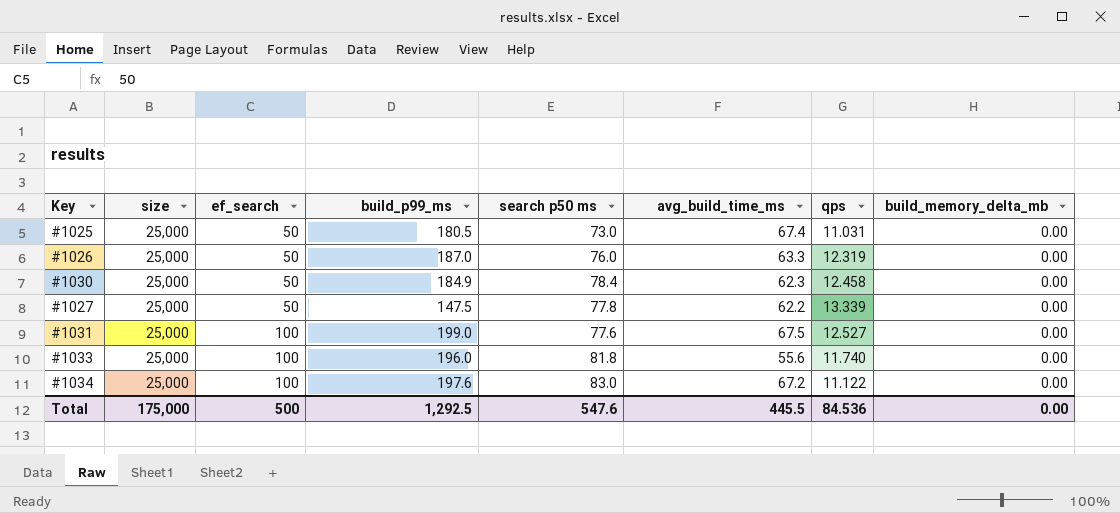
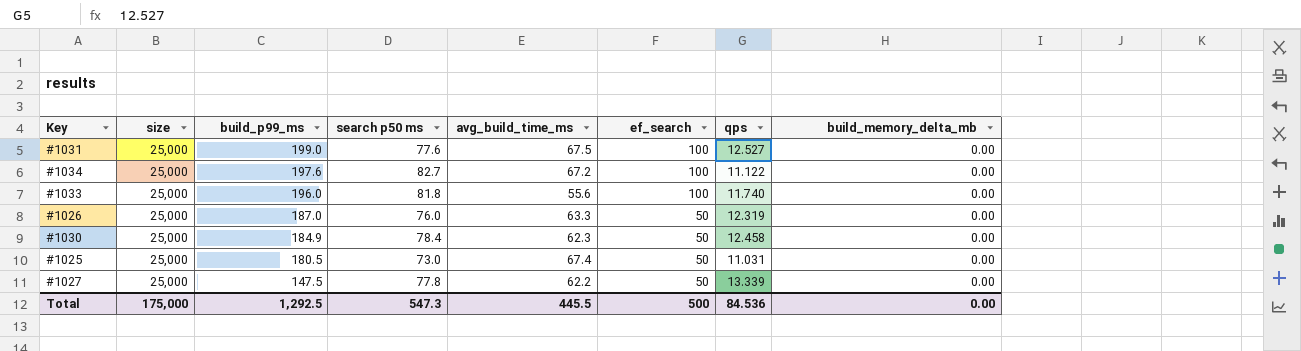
row order: ef_search ascending -> build_p99_ms descending
column ef_search | position: 3 -> 6
#1034 | search p50 ms: 83.0 -> 82.7
Total | search p50 ms: 547.6 -> 547.3

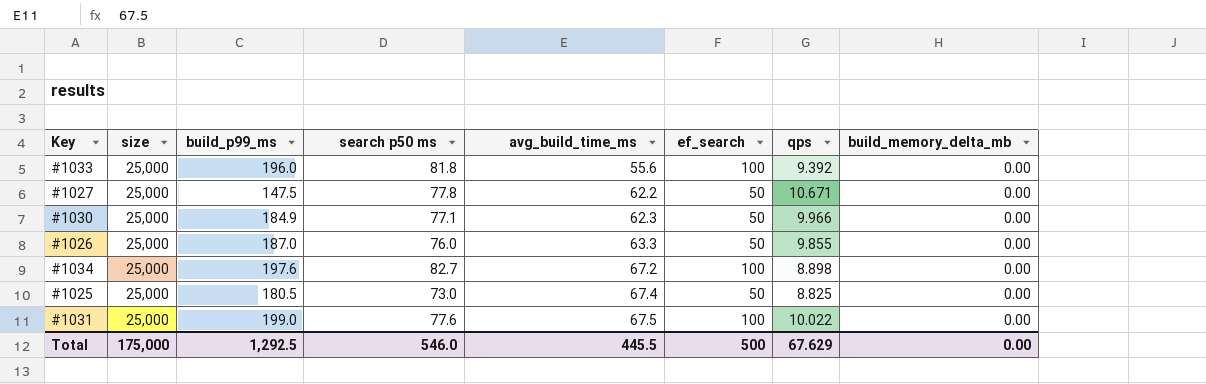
row order: build_p99_ms descending -> avg_build_time_ms ascending
#1033 | qps: 11.740 -> 9.392
#1027 | qps: 13.339 -> 10.671
#1030 | search p50 ms: 78.4 -> 77.1
#1030 | qps: 12.458 -> 9.966
#1026 | qps: 12.319 -> 9.855
#1034 | qps: 11.122 -> 8.898
#1025 | qps: 11.031 -> 8.825
#1031 | qps: 12.527 -> 10.022
Total | search p50 ms: 547.3 -> 546.0
Total | qps: 84.536 -> 67.629

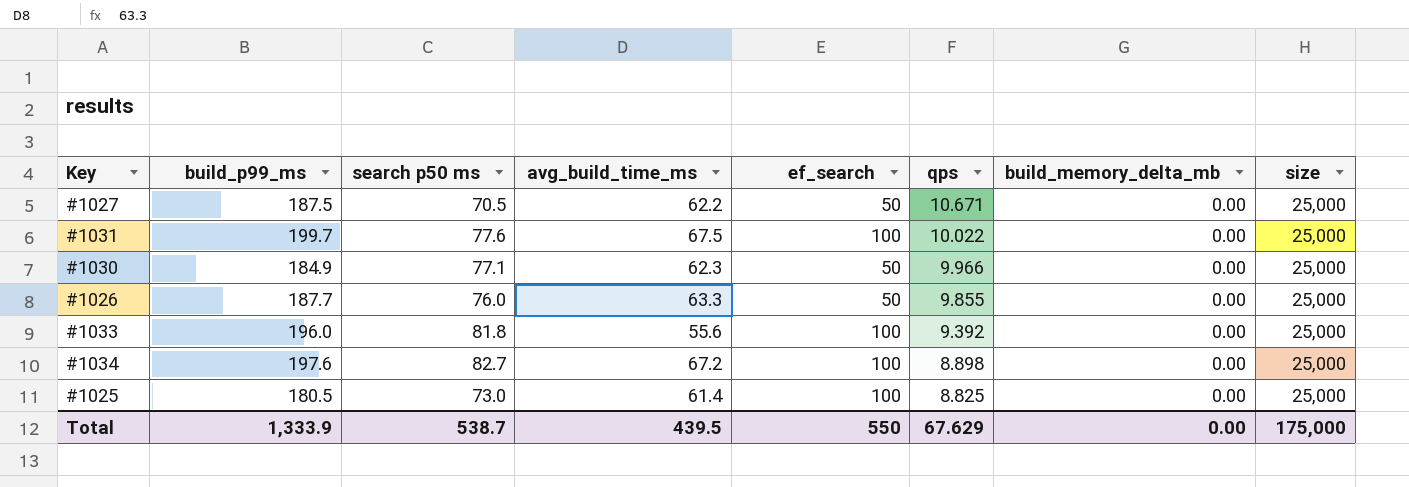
row order: avg_build_time_ms ascending -> qps descending
column size | position: 2 -> 8
#1027 | build_p99_ms: 147.5 -> 187.5
#1027 | search p50 ms: 77.8 -> 70.5
#1031 | build_p99_ms: 199.0 -> 199.7
#1026 | build_p99_ms: 187.0 -> 187.7
#1025 | avg_build_time_ms: 67.4 -> 61.4
#1025 | ef_search: 50 -> 100
Total | build_p99_ms: 1,292.5 -> 1,333.9
Total | search p50 ms: 546.0 -> 538.7
Total | avg_build_time_ms: 445.5 -> 439.5
Total | ef_search: 500 -> 550

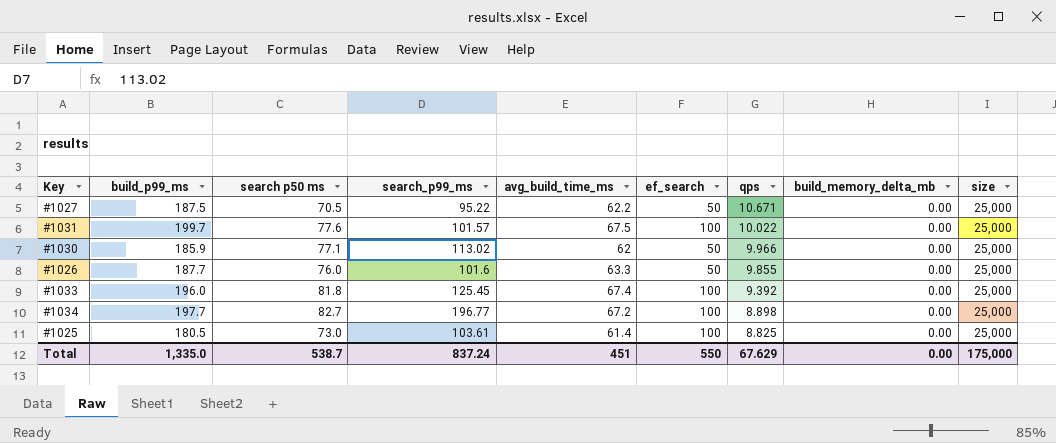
column search_p99_ms | position: none -> 4
#1030 | build_p99_ms: 184.9 -> 185.9
#1030 | avg_build_time_ms: 62.3 -> 62
#1033 | avg_build_time_ms: 55.6 -> 67.4
#1034 | build_p99_ms: 197.6 -> 197.7
Total | build_p99_ms: 1,333.9 -> 1,335.0
Total | avg_build_time_ms: 439.5 -> 451

